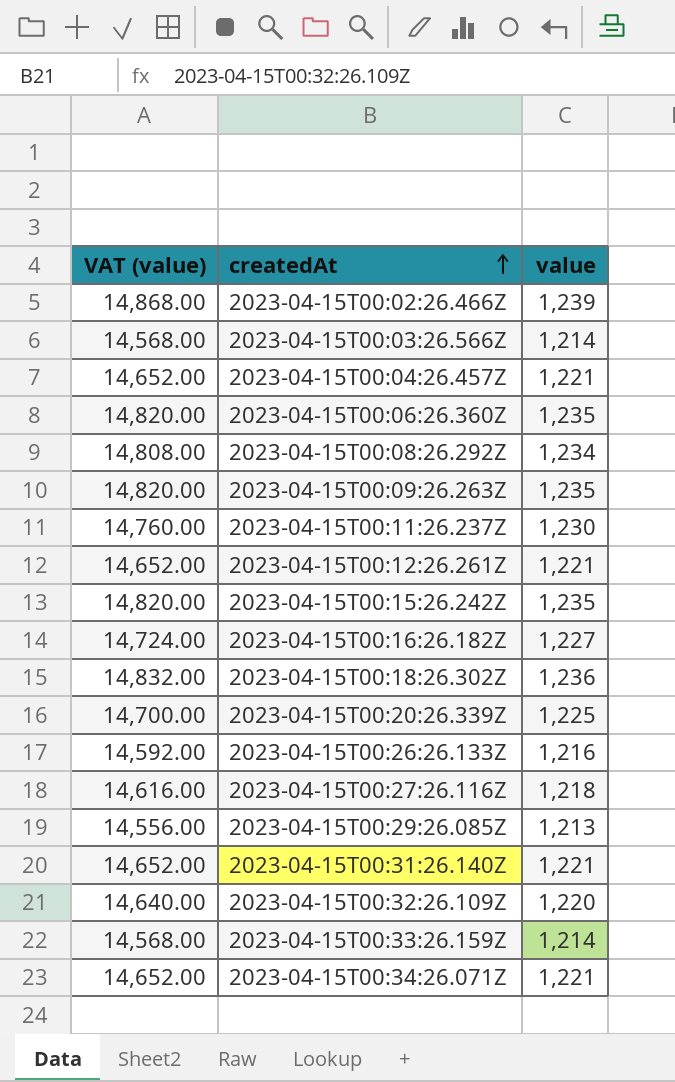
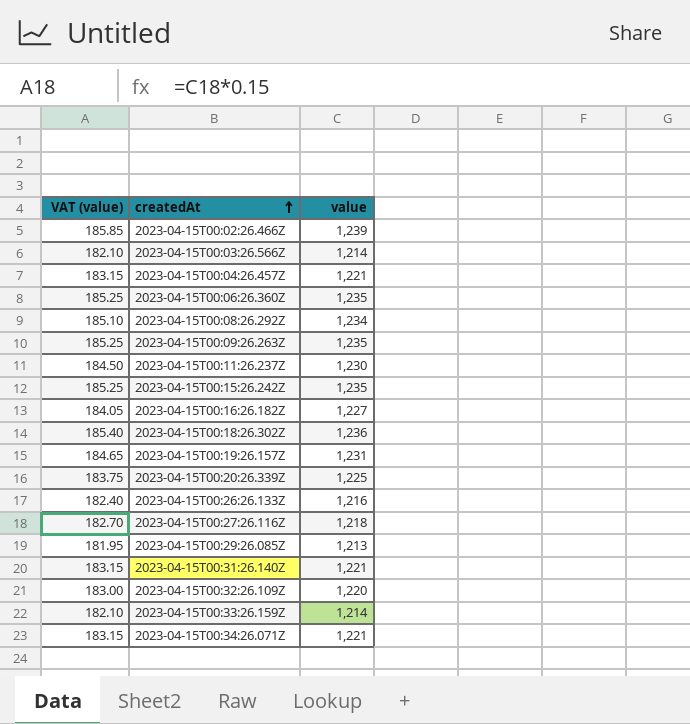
column VAT (value) | formula: [value] * 12 -> [value] * 0.15
row 2023-04-15T00:12:26.261Z: 14,652.00 | 1,221 -> none
row 2023-04-15T00:19:26.157Z: none -> 184.65 | 1,231

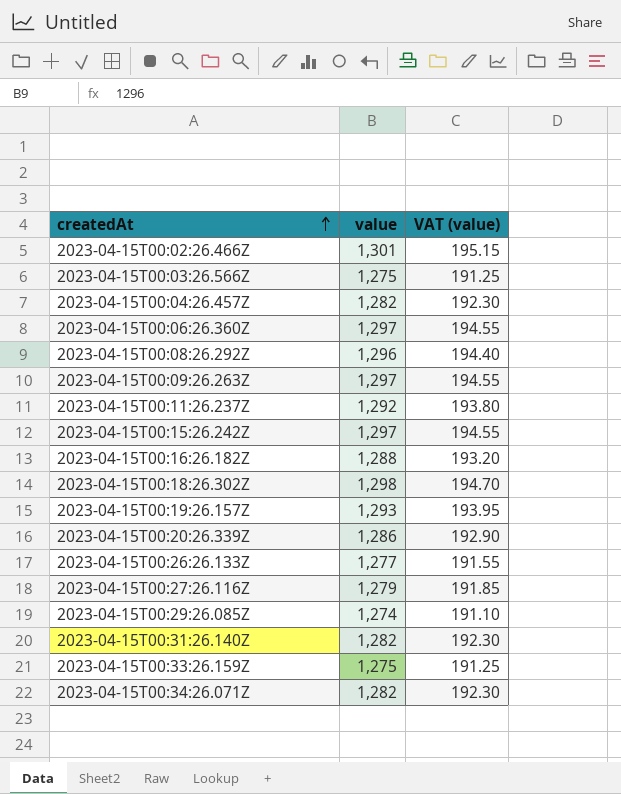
column VAT (value) | position: 1 -> 3
row 2023-04-15T00:32:26.109Z: 183.00 | 1,220 -> none
2023-04-15T00:02:26.466Z | value: 1,239 -> 1,301
2023-04-15T00:02:26.466Z | VAT (value): 185.85 -> 195.15
2023-04-15T00:03:26.566Z | value: 1,214 -> 1,275
2023-04-15T00:03:26.566Z | VAT (value): 182.10 -> 191.25
2023-04-15T00:04:26.457Z | value: 1,221 -> 1,282
2023-04-15T00:04:26.457Z | VAT (value): 183.15 -> 192.30
2023-04-15T00:06:26.360Z | value: 1,235 -> 1,297
2023-04-15T00:06:26.360Z | VAT (value): 185.25 -> 194.55
2023-04-15T00:08:26.292Z | value: 1,234 -> 1,296
2023-04-15T00:08:26.292Z | VAT (value): 185.10 -> 194.40
2023-04-15T00:09:26.263Z | value: 1,235 -> 1,297
2023-04-15T00:09:26.263Z | VAT (value): 185.25 -> 194.55
2023-04-15T00:11:26.237Z | value: 1,230 -> 1,292
2023-04-15T00:11:26.237Z | VAT (value): 184.50 -> 193.80
2023-04-15T00:15:26.242Z | value: 1,235 -> 1,297
2023-04-15T00:15:26.242Z | VAT (value): 185.25 -> 194.55
2023-04-15T00:16:26.182Z | value: 1,227 -> 1,288
2023-04-15T00:16:26.182Z | VAT (value): 184.05 -> 193.20
2023-04-15T00:18:26.302Z | value: 1,236 -> 1,298
2023-04-15T00:18:26.302Z | VAT (value): 185.40 -> 194.70
2023-04-15T00:19:26.157Z | value: 1,231 -> 1,293
2023-04-15T00:19:26.157Z | VAT (value): 184.65 -> 193.95
2023-04-15T00:20:26.339Z | value: 1,225 -> 1,286
2023-04-15T00:20:26.339Z | VAT (value): 183.75 -> 192.90
2023-04-15T00:26:26.133Z | value: 1,216 -> 1,277
2023-04-15T00:26:26.133Z | VAT (value): 182.40 -> 191.55
2023-04-15T00:27:26.116Z | value: 1,218 -> 1,279
2023-04-15T00:27:26.116Z | VAT (value): 182.70 -> 191.85
2023-04-15T00:29:26.085Z | value: 1,213 -> 1,274
2023-04-15T00:29:26.085Z | VAT (value): 181.95 -> 191.10
2023-04-15T00:31:26.140Z | value: 1,221 -> 1,282
2023-04-15T00:31:26.140Z | VAT (value): 183.15 -> 192.30
2023-04-15T00:33:26.159Z | value: 1,214 -> 1,275
2023-04-15T00:33:26.159Z | VAT (value): 182.10 -> 191.25
2023-04-15T00:34:26.071Z | value: 1,221 -> 1,282
2023-04-15T00:34:26.071Z | VAT (value): 183.15 -> 192.30

